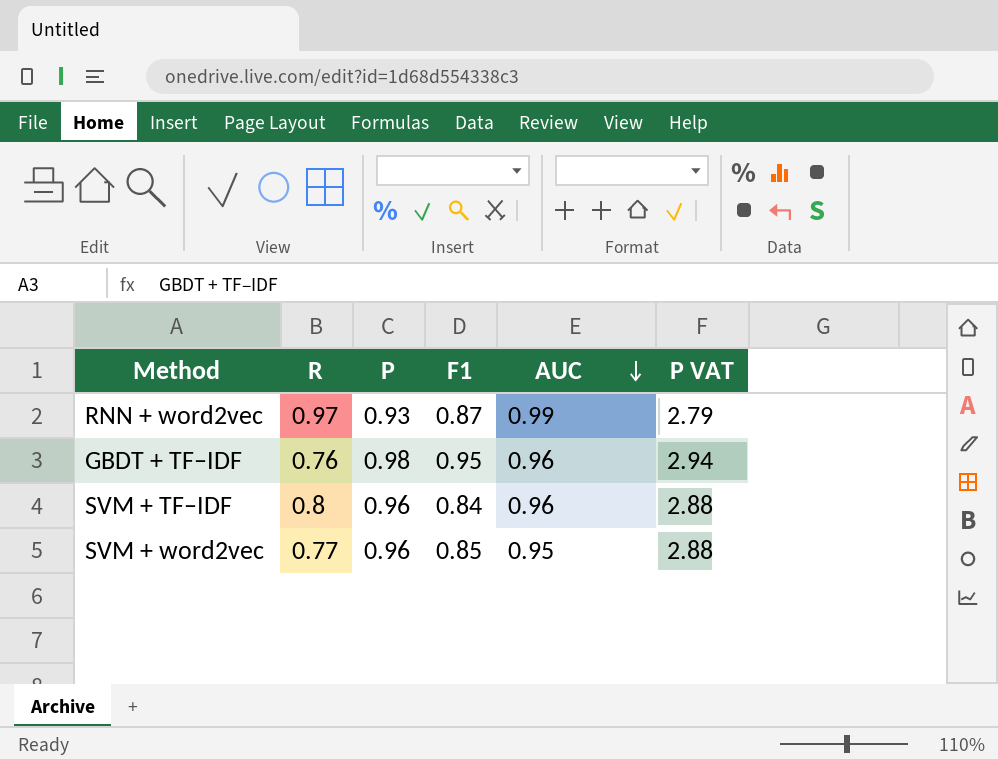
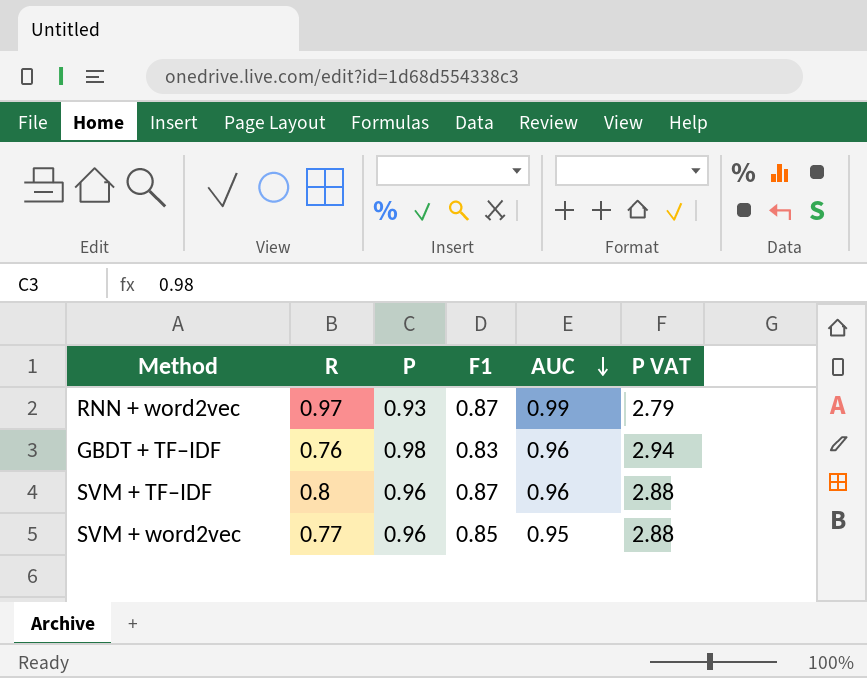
GBDT + TF–IDF | F1: 0.95 -> 0.83
SVM + TF–IDF | F1: 0.84 -> 0.87

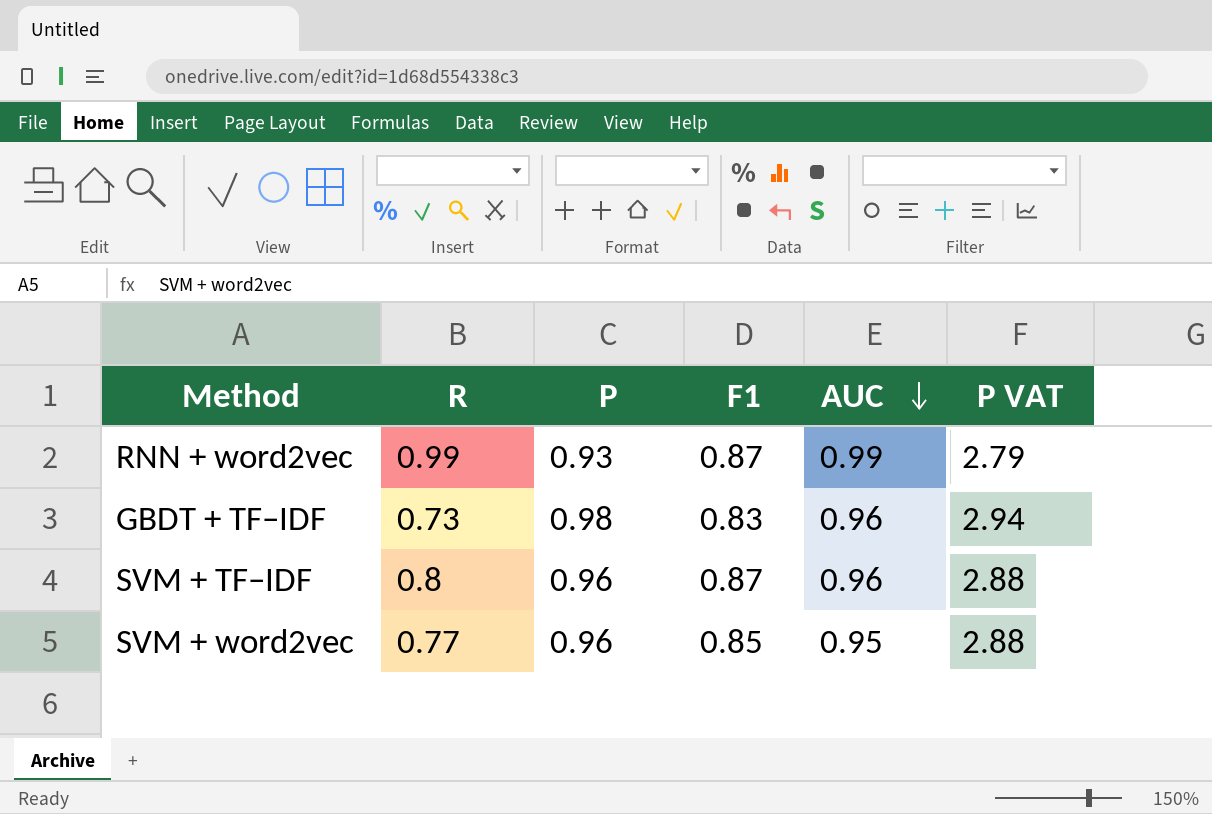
RNN + word2vec | R: 0.97 -> 0.99
GBDT + TF–IDF | R: 0.76 -> 0.73

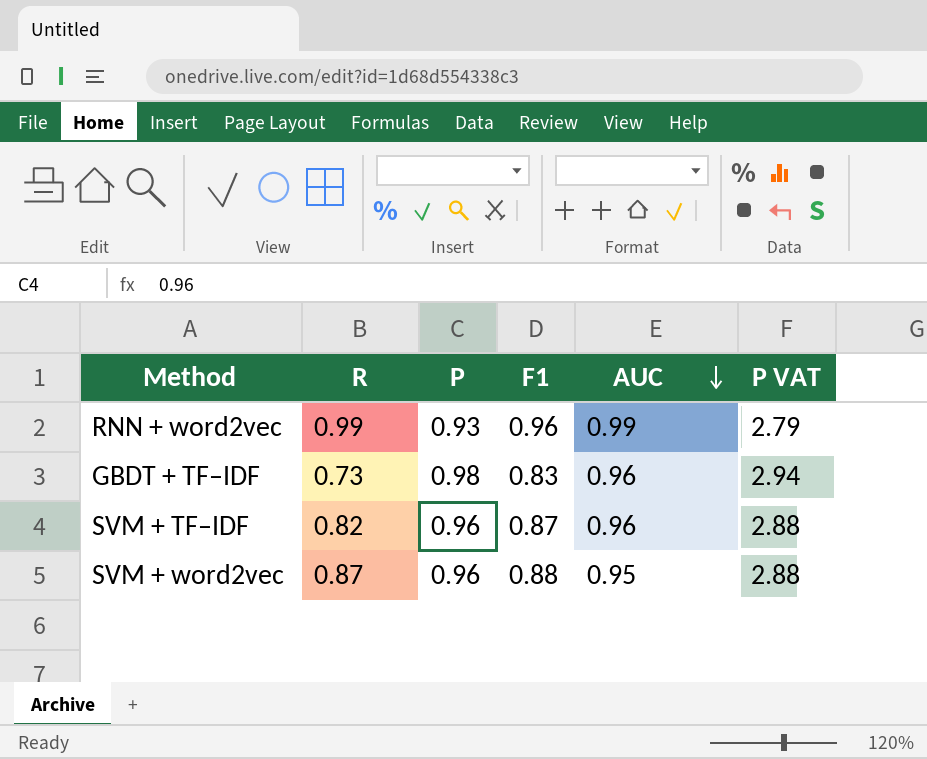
RNN + word2vec | F1: 0.87 -> 0.96
SVM + TF–IDF | R: 0.8 -> 0.82
SVM + word2vec | R: 0.77 -> 0.87
SVM + word2vec | F1: 0.85 -> 0.88

